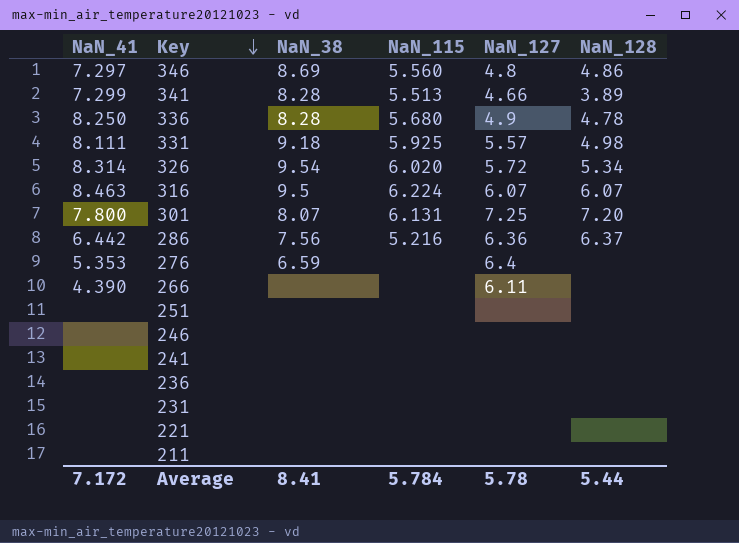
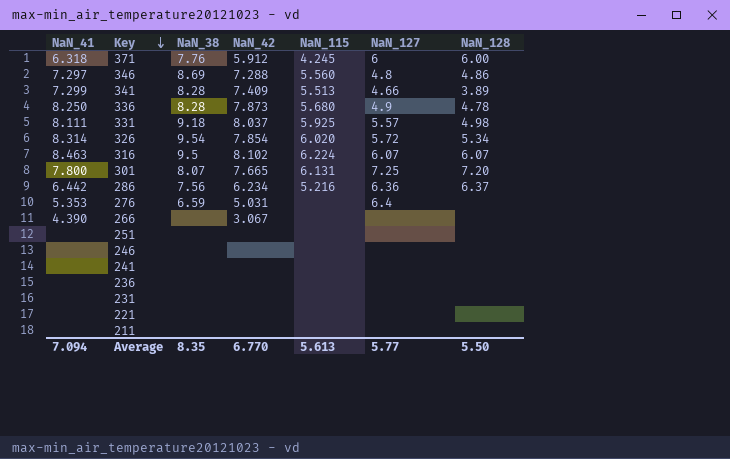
column NaN_42 | position: none -> 4
row 371: none -> 6.318 | 7.76 | 5.912 | 4.245 | 6 | 6.00
266 | NaN_127: 6.11 -> none
Average | NaN_41: 7.172 -> 7.094
Average | NaN_38: 8.41 -> 8.35
Average | NaN_115: 5.784 -> 5.613
Average | NaN_127: 5.78 -> 5.77
Average | NaN_128: 5.44 -> 5.50

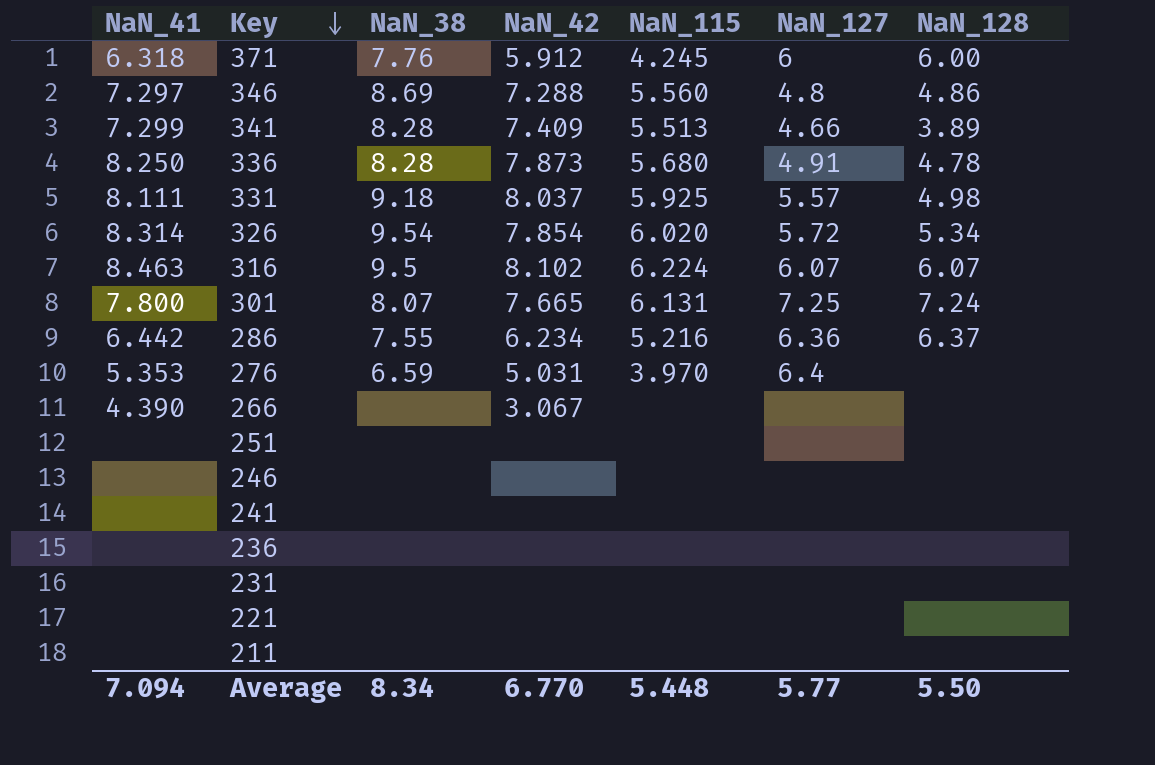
336 | NaN_127: 4.9 -> 4.91
301 | NaN_128: 7.20 -> 7.24
286 | NaN_38: 7.56 -> 7.55
276 | NaN_115: none -> 3.970
Average | NaN_38: 8.35 -> 8.34
Average | NaN_115: 5.613 -> 5.448

